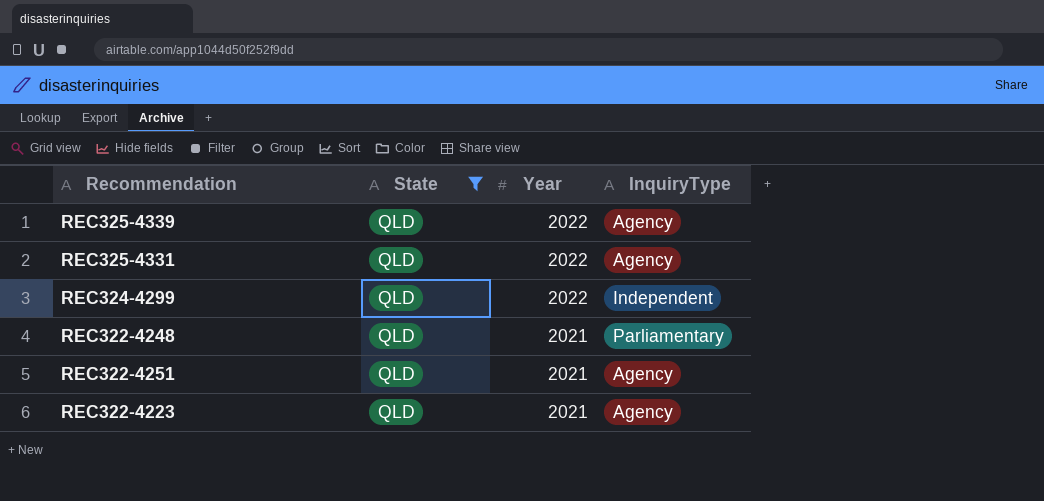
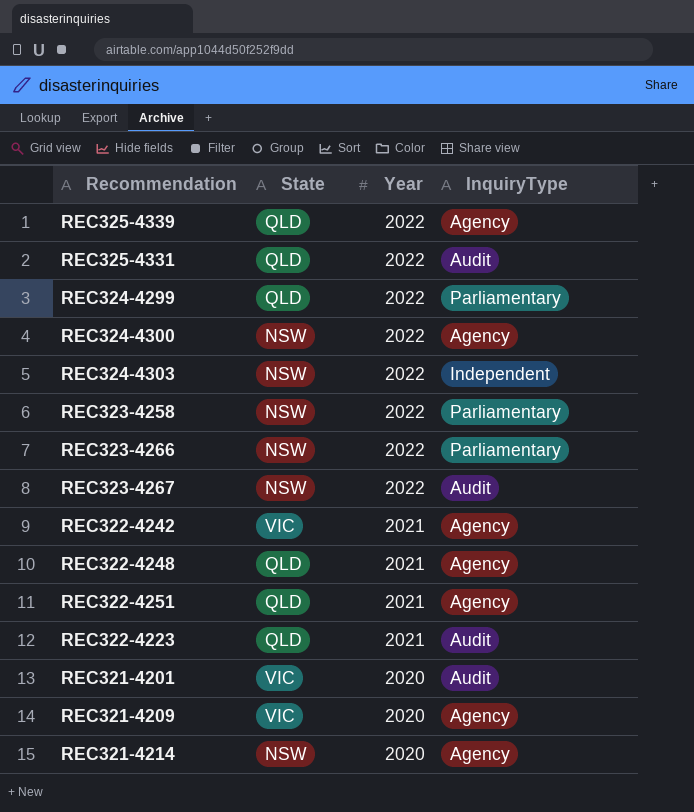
filter: State = QLD -> none
REC325-4331 | InquiryType: Agency -> Audit
REC324-4299 | InquiryType: Independent -> Parliamentary
REC322-4248 | InquiryType: Parliamentary -> Agency
REC322-4223 | InquiryType: Agency -> Audit

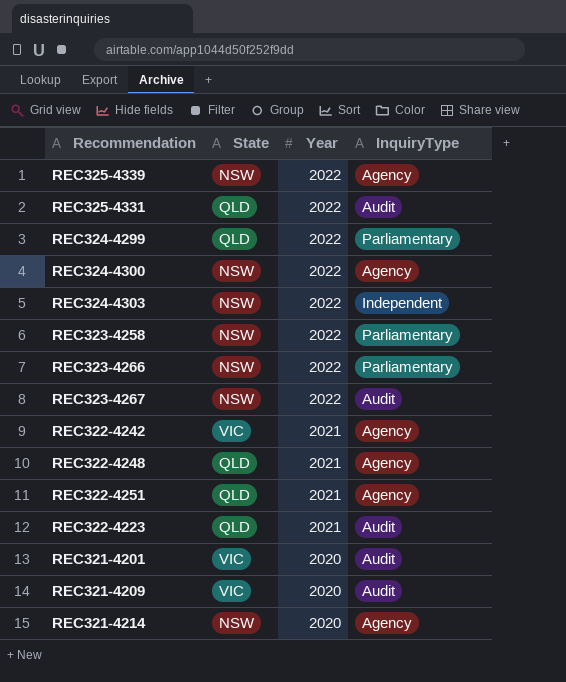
REC325-4339 | State: QLD -> NSW
REC321-4209 | InquiryType: Agency -> Audit

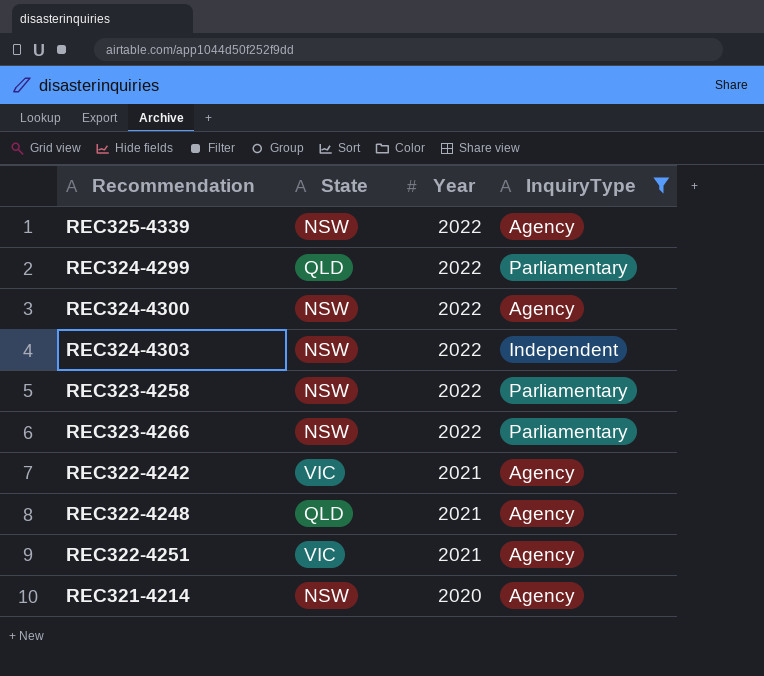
filter: none -> InquiryType != Audit
REC322-4251 | State: QLD -> VIC

